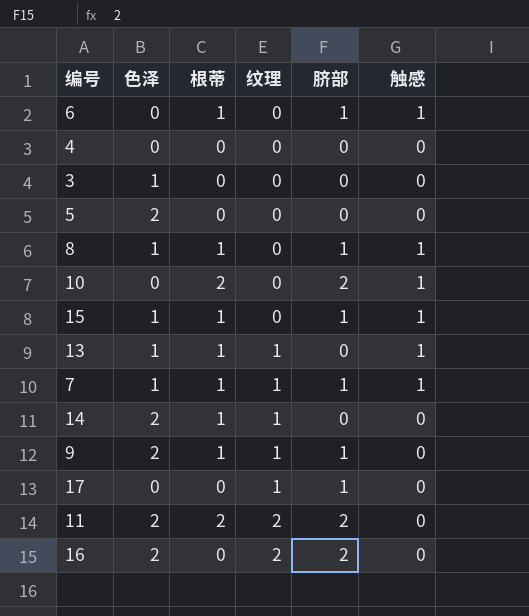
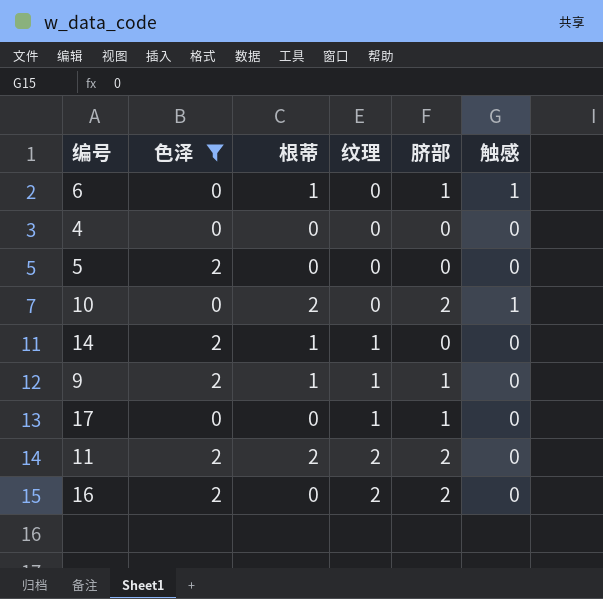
filter: none -> 色泽 != 1

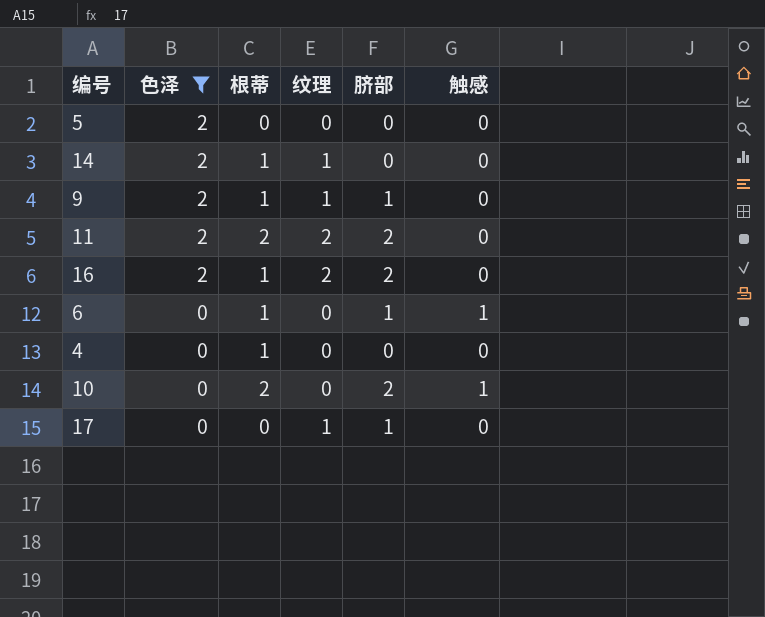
row order: 纹理 ascending -> 色泽 descending
16 | 根蒂: 0 -> 1
4 | 根蒂: 0 -> 1

